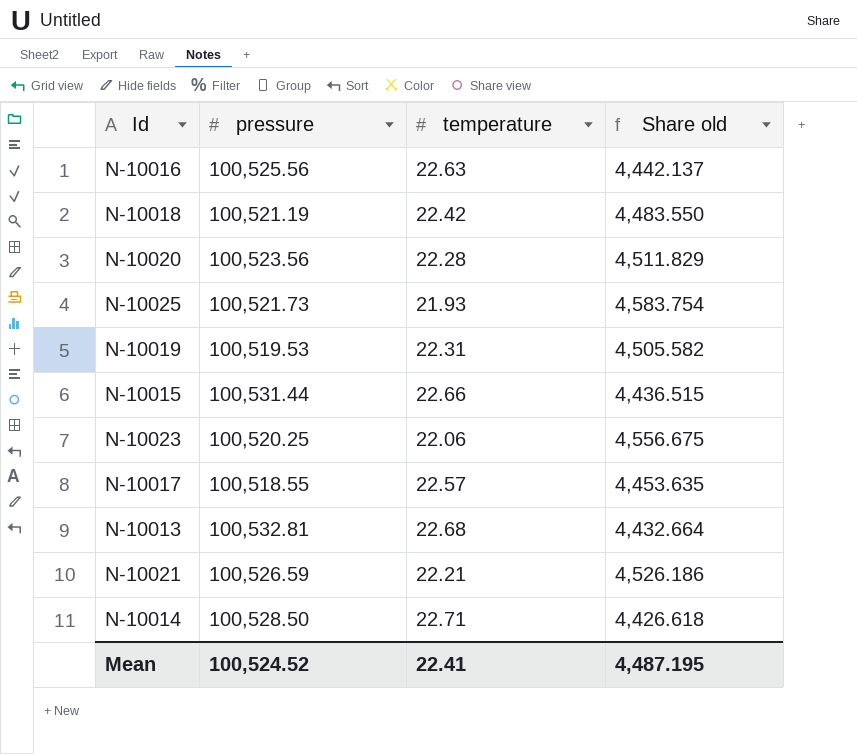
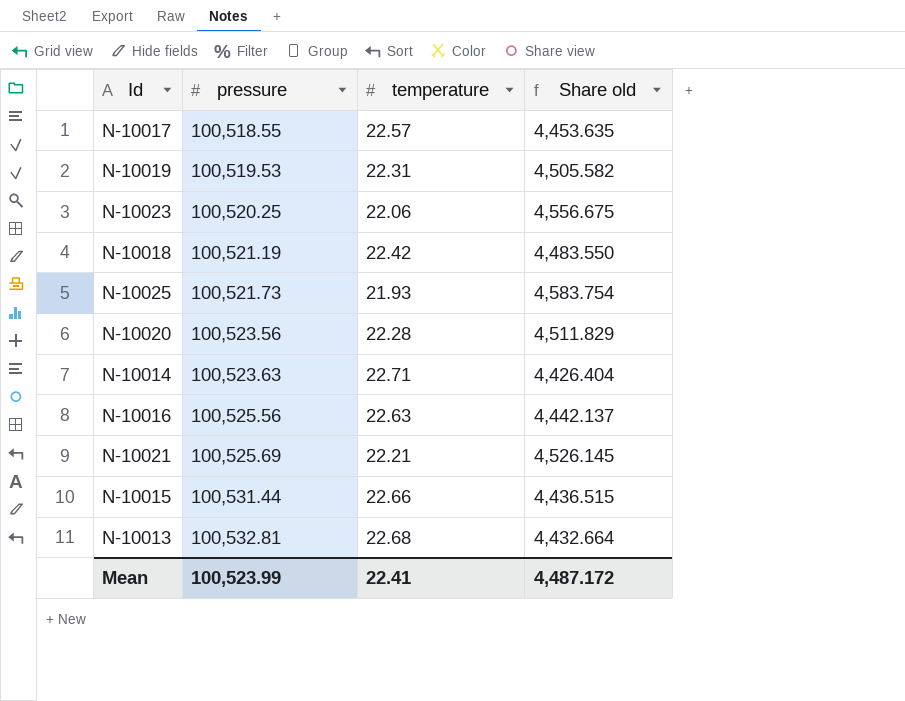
row order: none -> pressure ascending
N-10014 | pressure: 100,528.50 -> 100,523.63
N-10014 | Share old: 4,426.618 -> 4,426.404
N-10021 | pressure: 100,526.59 -> 100,525.69
N-10021 | Share old: 4,526.186 -> 4,526.145
Mean | pressure: 100,524.52 -> 100,523.99
Mean | Share old: 4,487.195 -> 4,487.172

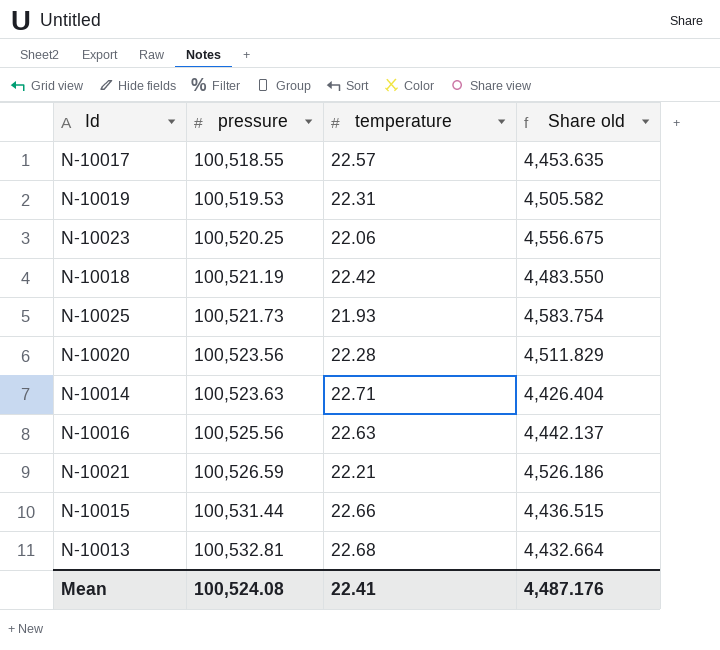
N-10021 | pressure: 100,525.69 -> 100,526.59
N-10021 | Share old: 4,526.145 -> 4,526.186
Mean | pressure: 100,523.99 -> 100,524.08
Mean | Share old: 4,487.172 -> 4,487.176

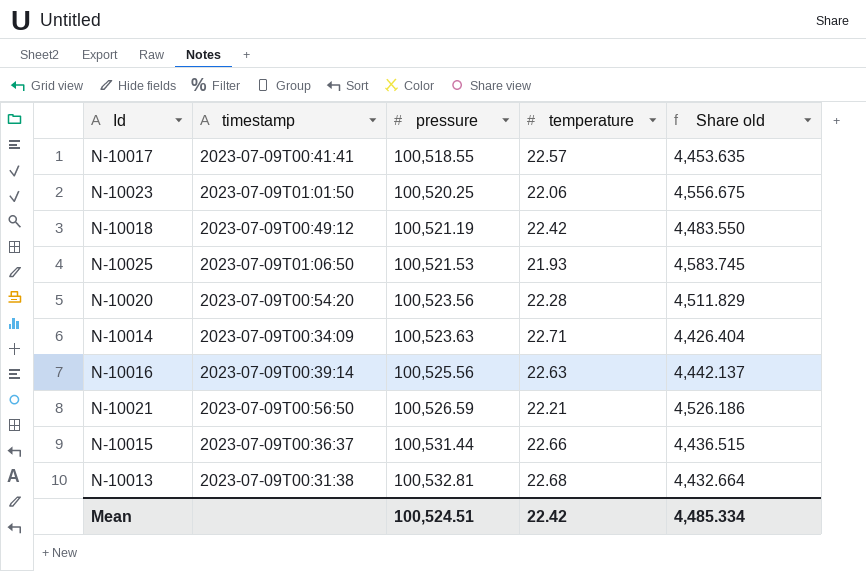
column timestamp | position: none -> 2
row N-10019: 100,519.53 | 22.31 | 4,505.582 -> none
N-10025 | pressure: 100,521.73 -> 100,521.53
N-10025 | Share old: 4,583.754 -> 4,583.745
Mean | pressure: 100,524.08 -> 100,524.51
Mean | temperature: 22.41 -> 22.42
Mean | Share old: 4,487.176 -> 4,485.334

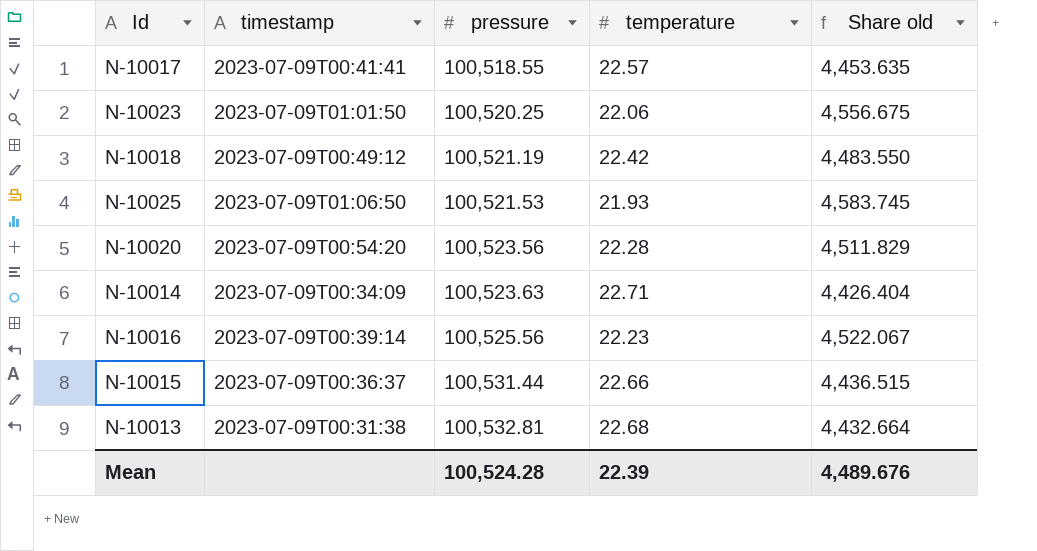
row N-10021: 2023-07-09T00:56:50 | 100,526.59 | 22.21 | 4,526.186 -> none
N-10016 | temperature: 22.63 -> 22.23
N-10016 | Share old: 4,442.137 -> 4,522.067
Mean | pressure: 100,524.51 -> 100,524.28
Mean | temperature: 22.42 -> 22.39
Mean | Share old: 4,485.334 -> 4,489.676

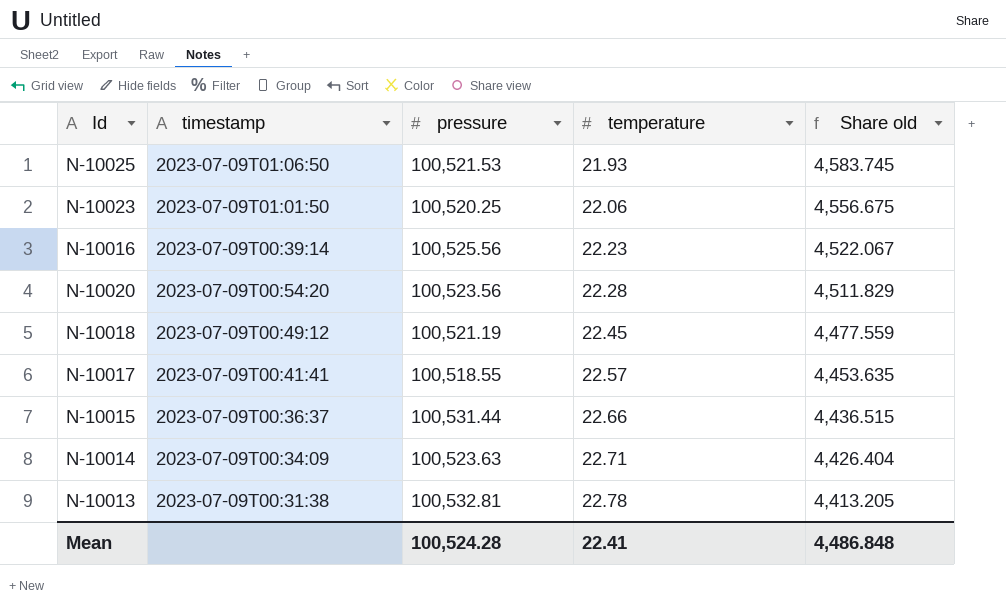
row order: pressure ascending -> temperature ascending
N-10018 | temperature: 22.42 -> 22.45
N-10018 | Share old: 4,483.550 -> 4,477.559
N-10013 | temperature: 22.68 -> 22.78
N-10013 | Share old: 4,432.664 -> 4,413.205
Mean | temperature: 22.39 -> 22.41
Mean | Share old: 4,489.676 -> 4,486.848

